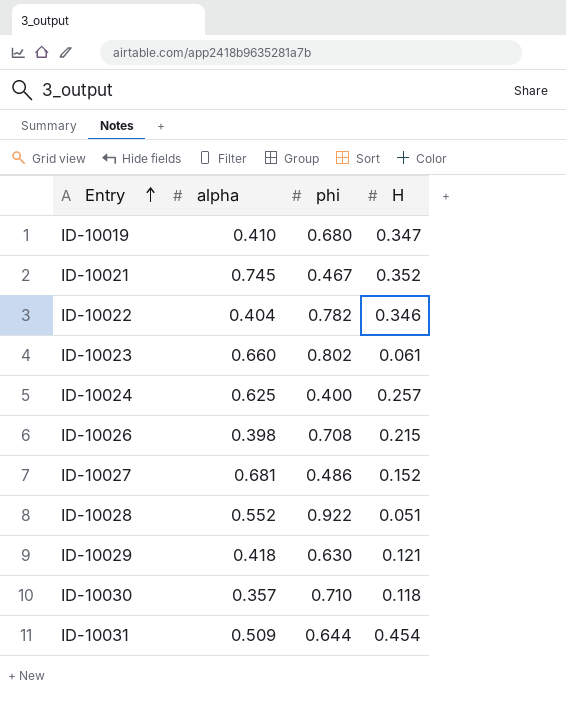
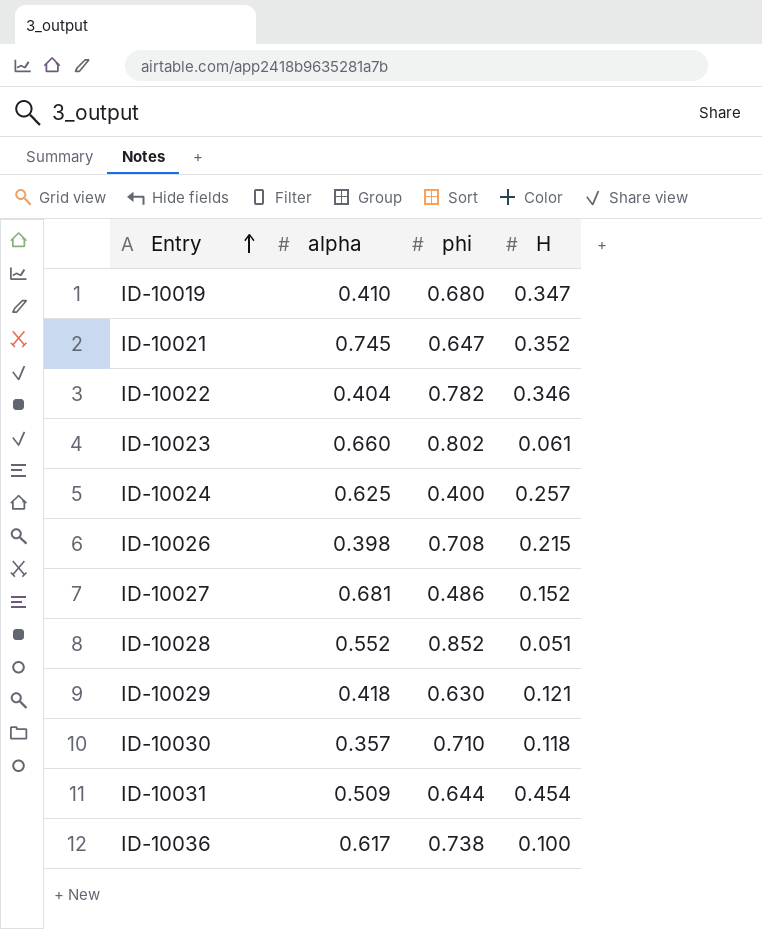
ID-10021 | phi: 0.467 -> 0.647
ID-10028 | phi: 0.922 -> 0.852
row ID-10036: none -> 0.617 | 0.738 | 0.100

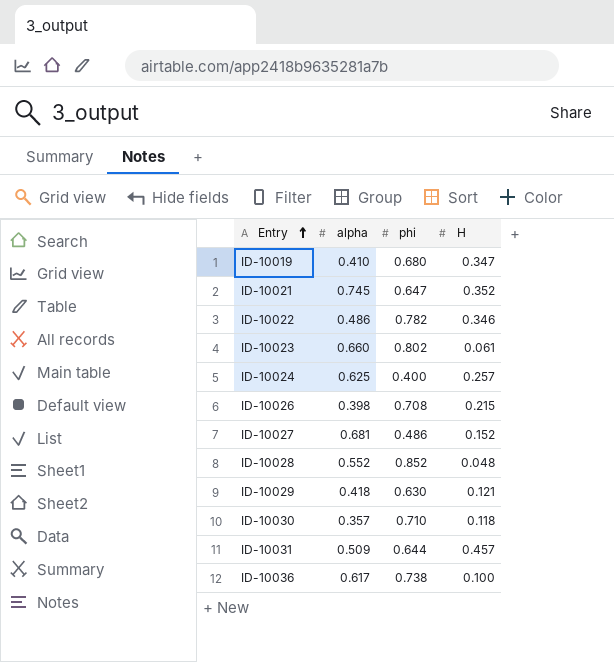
ID-10022 | alpha: 0.404 -> 0.486
ID-10028 | H: 0.051 -> 0.048
ID-10031 | H: 0.454 -> 0.457

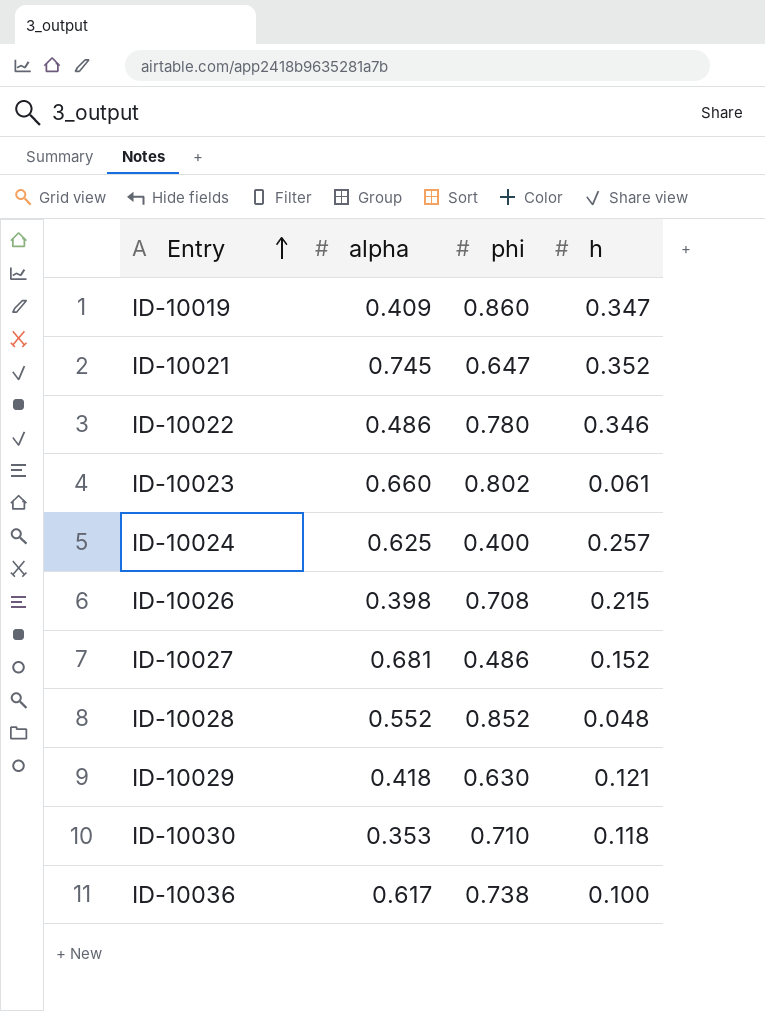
column name: H -> h
row ID-10031: 0.509 | 0.644 | 0.457 -> none
ID-10019 | alpha: 0.410 -> 0.409
ID-10019 | phi: 0.680 -> 0.860
ID-10022 | phi: 0.782 -> 0.780
ID-10030 | alpha: 0.357 -> 0.353

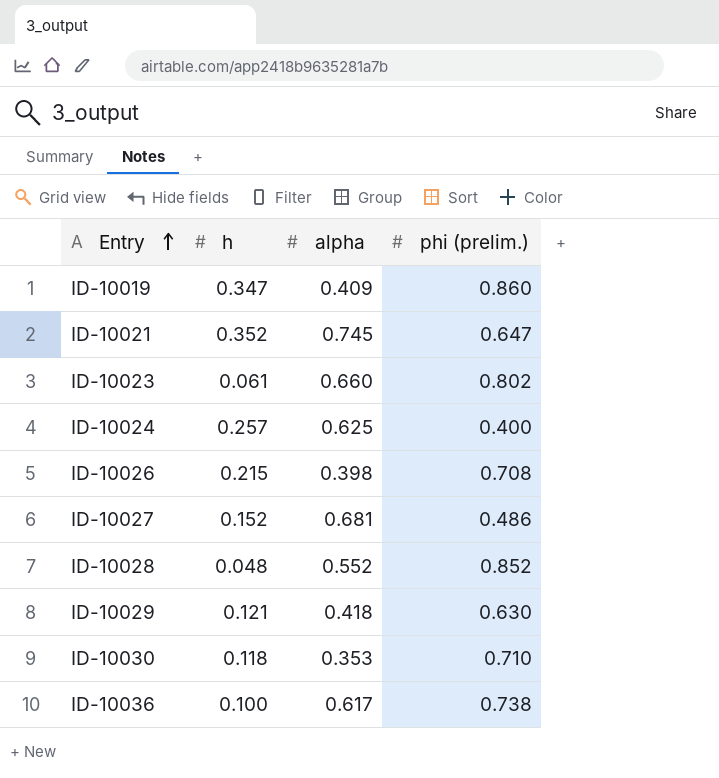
column h | position: 4 -> 2
column name: phi -> phi (prelim.)
row ID-10022: 0.486 | 0.780 | 0.346 -> none

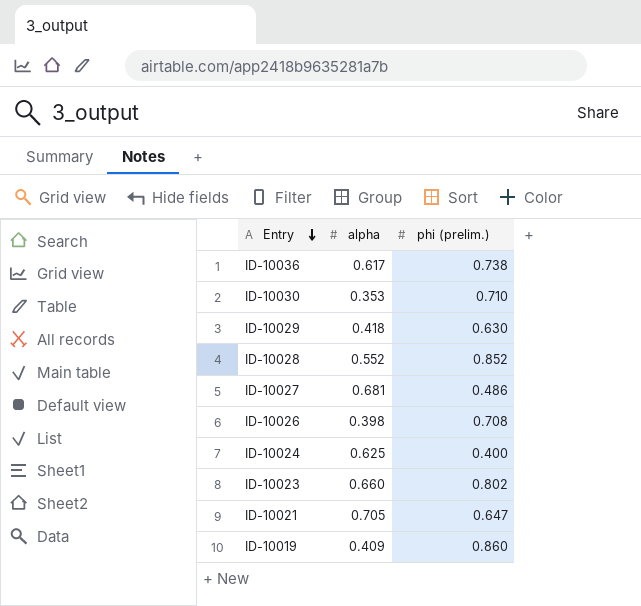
row order: Entry ascending -> Entry descending
column h | position: 2 -> none
ID-10021 | alpha: 0.745 -> 0.705

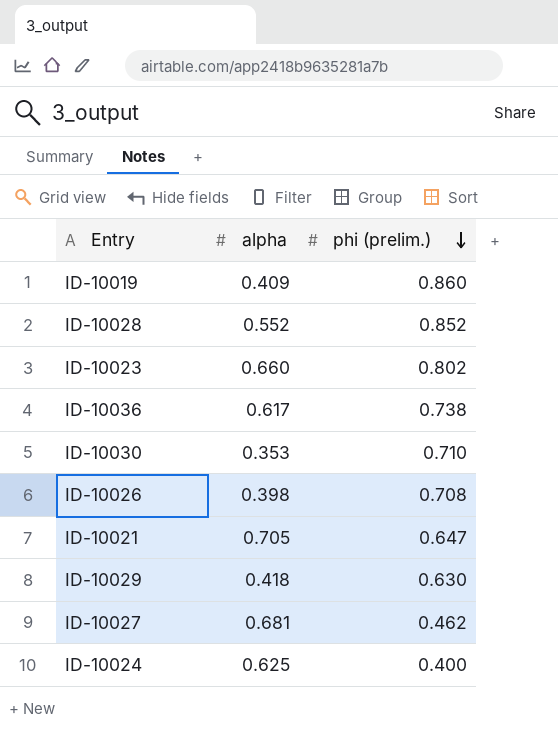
row order: Entry descending -> phi (prelim.) descending
ID-10027 | phi (prelim.): 0.486 -> 0.462

